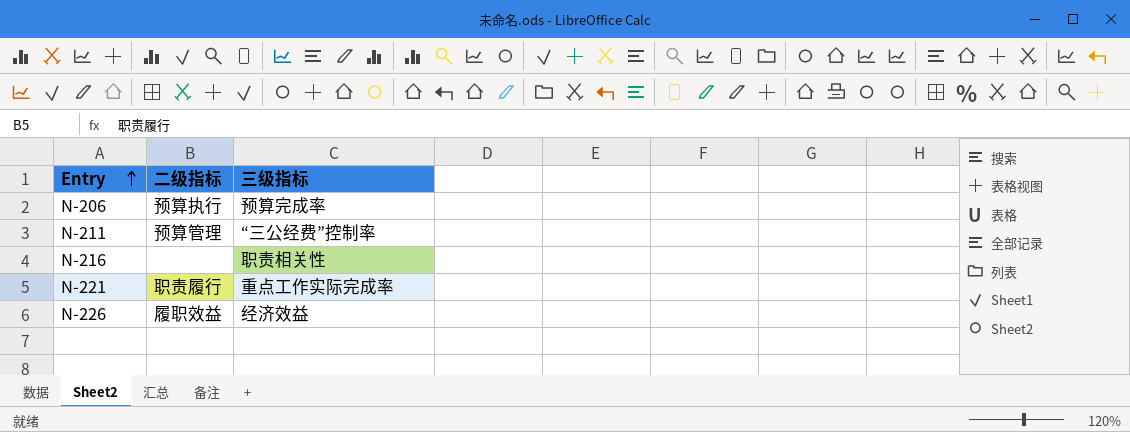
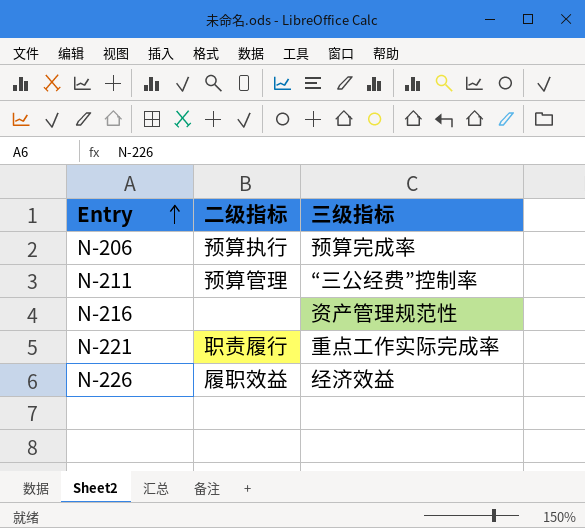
N-216 | 三级指标: 职责相关性 -> 资产管理规范性

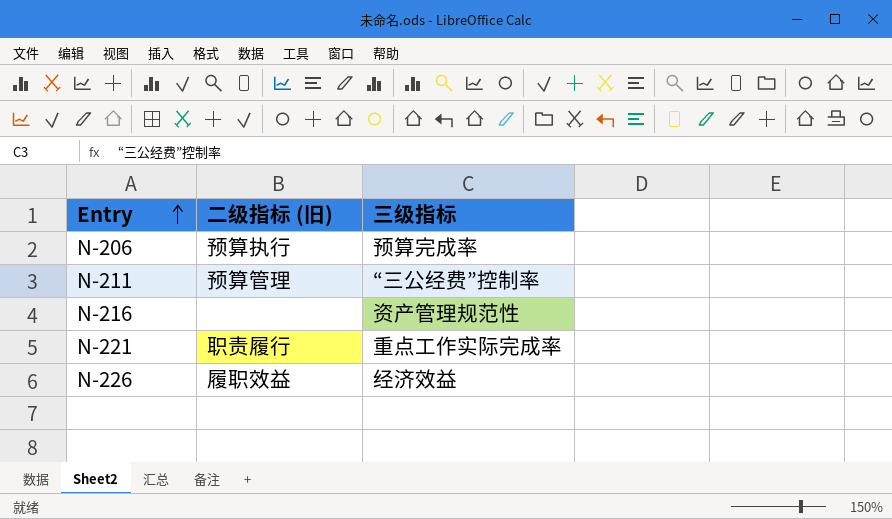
column name: 二级指标 -> 二级指标 (旧)

